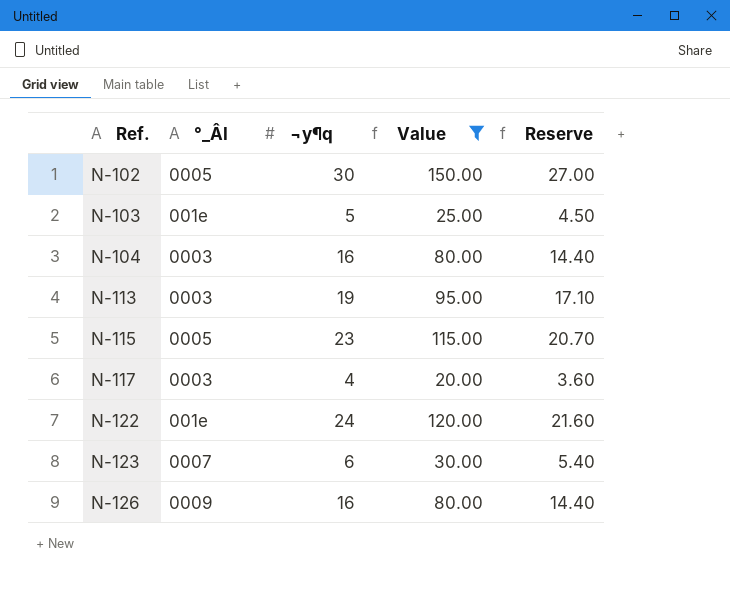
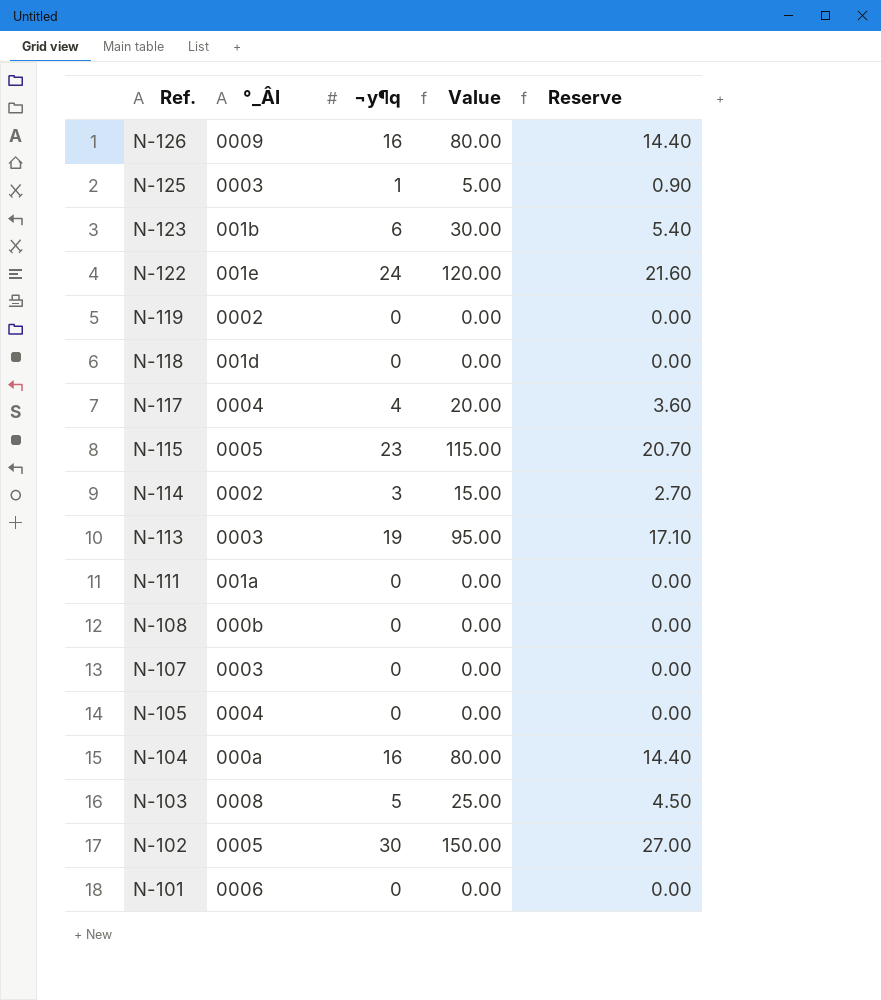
filter: Value >= 20.00 -> none
row order: Ref. ascending -> Ref. descending
N-123 | °_ÂI: 0007 -> 001b
N-117 | °_ÂI: 0003 -> 0004
N-104 | °_ÂI: 0003 -> 000a
N-103 | °_ÂI: 001e -> 0008

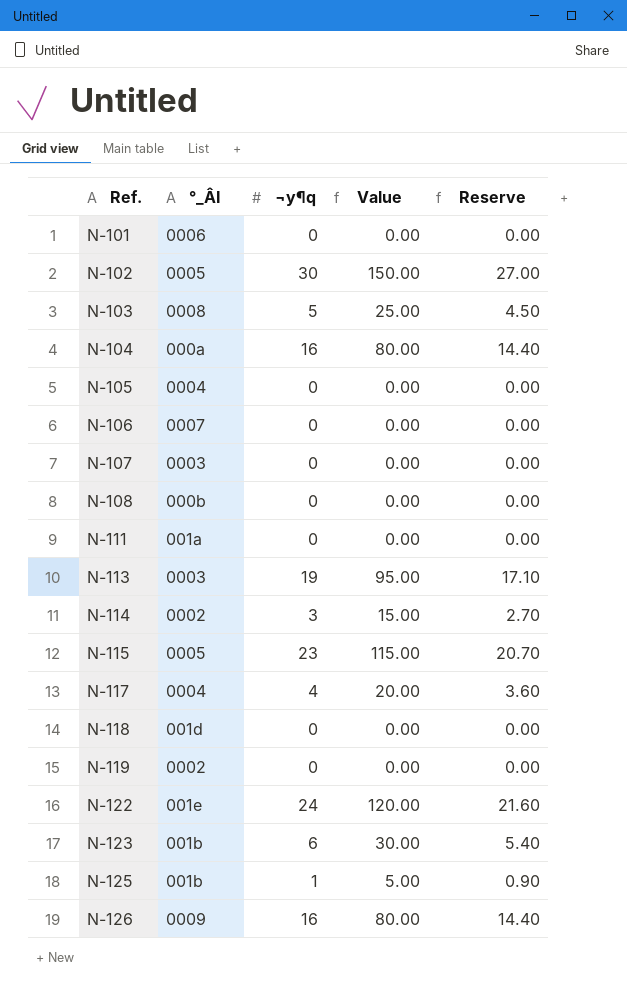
row order: Ref. descending -> Ref. ascending
row N-106: none -> 0007 | 0 | 0.00 | 0.00
N-125 | °_ÂI: 0003 -> 001b

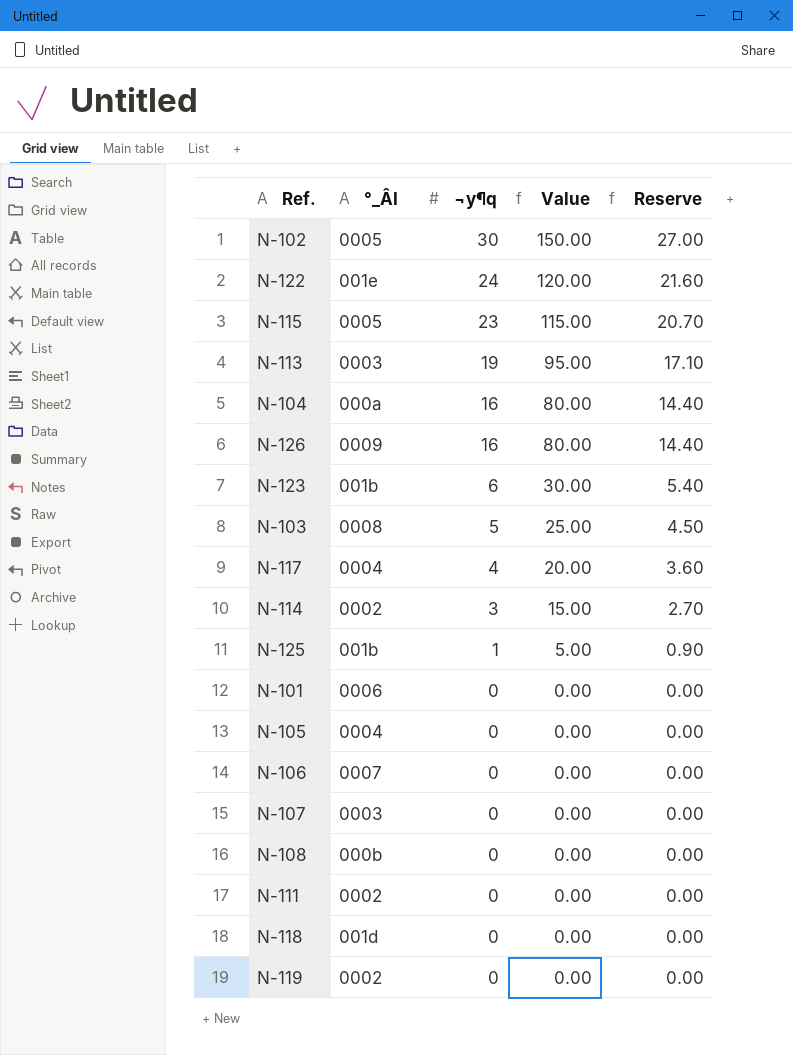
row order: Ref. ascending -> ¬y¶q descending
N-111 | °_ÂI: 001a -> 0002

